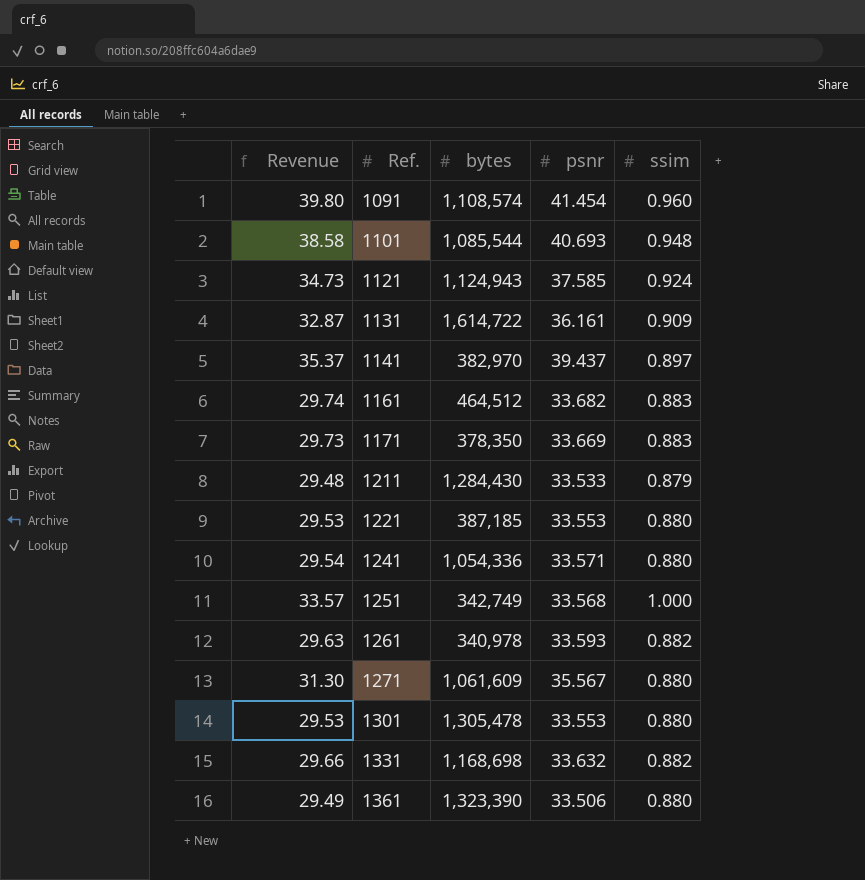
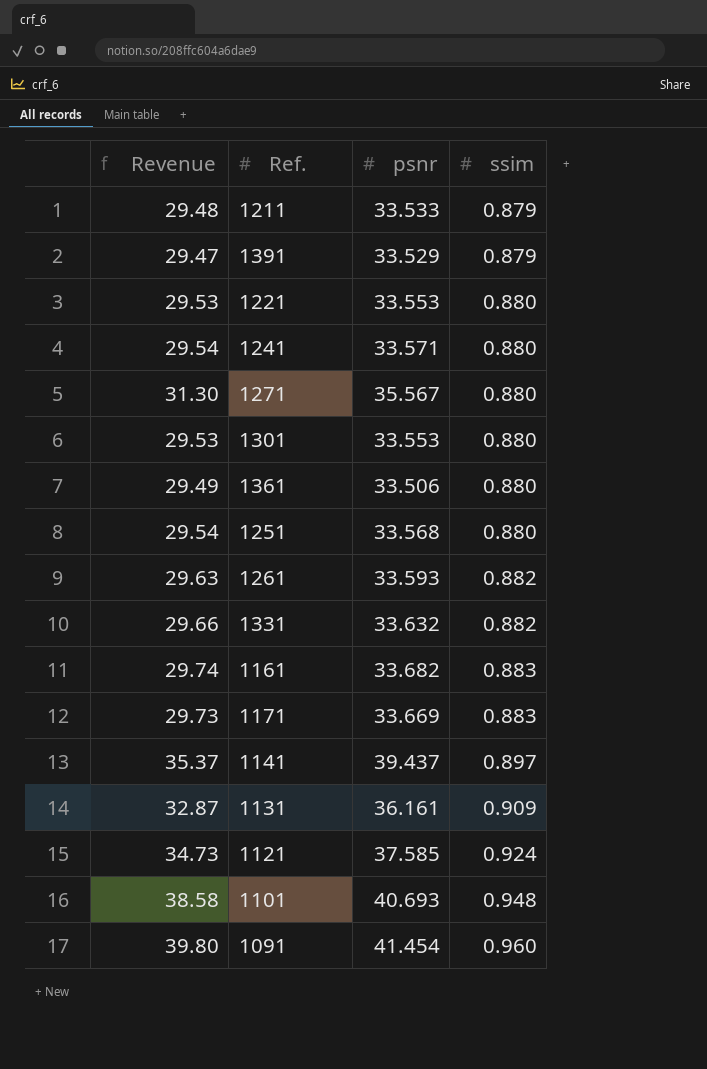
row order: Ref. ascending -> ssim ascending
column bytes | position: 3 -> none
row 1391: none -> 29.47 | 33.529 | 0.879
1251 | Revenue: 33.57 -> 29.54
1251 | ssim: 1.000 -> 0.880

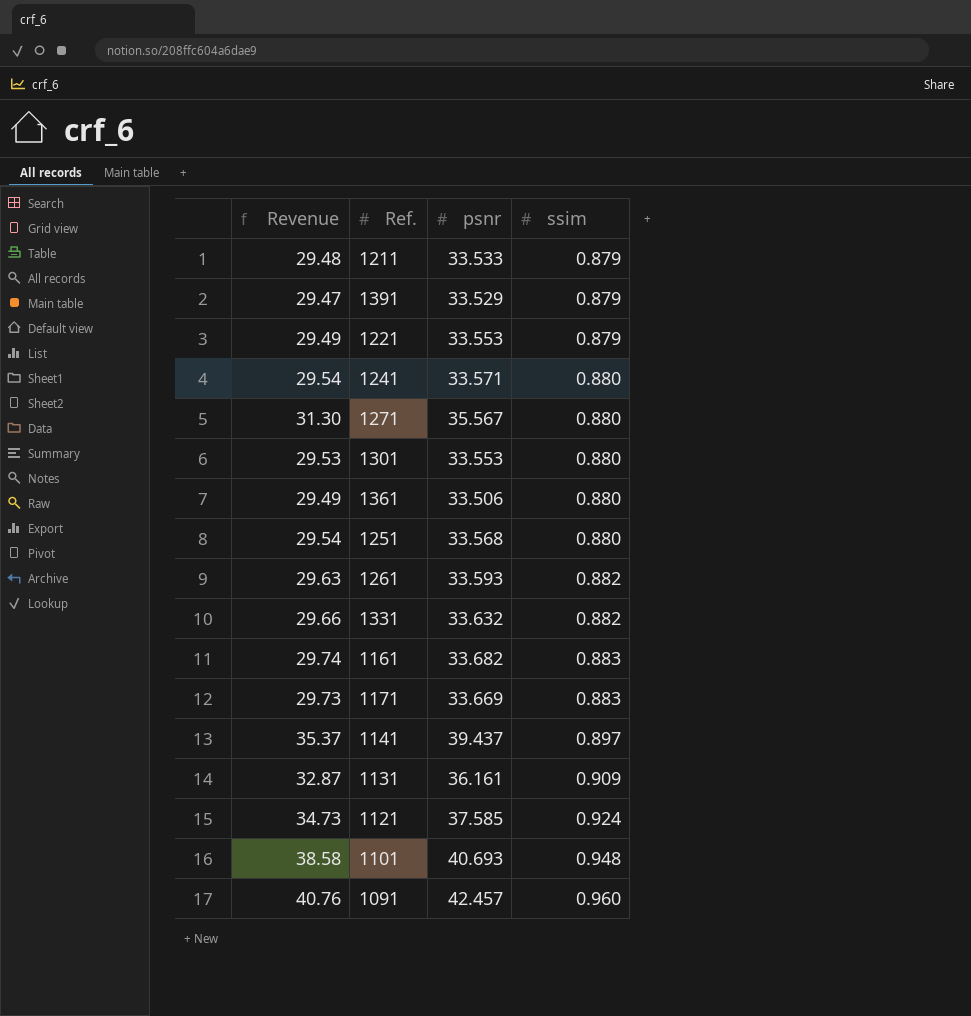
1221 | Revenue: 29.53 -> 29.49
1221 | ssim: 0.880 -> 0.879
1091 | Revenue: 39.80 -> 40.76
1091 | psnr: 41.454 -> 42.457

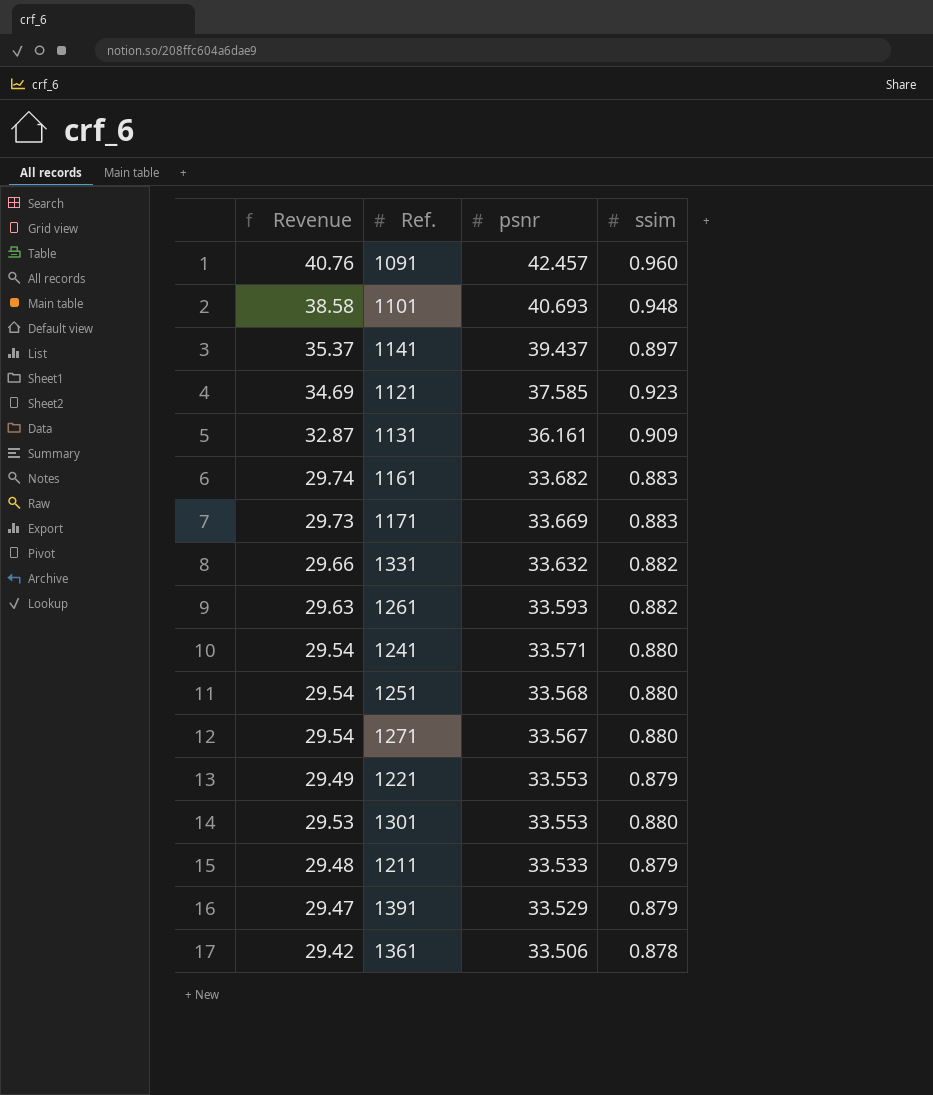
row order: ssim ascending -> psnr descending
1121 | Revenue: 34.73 -> 34.69
1121 | ssim: 0.924 -> 0.923
1271 | Revenue: 31.30 -> 29.54
1271 | psnr: 35.567 -> 33.567
1361 | Revenue: 29.49 -> 29.42
1361 | ssim: 0.880 -> 0.878

